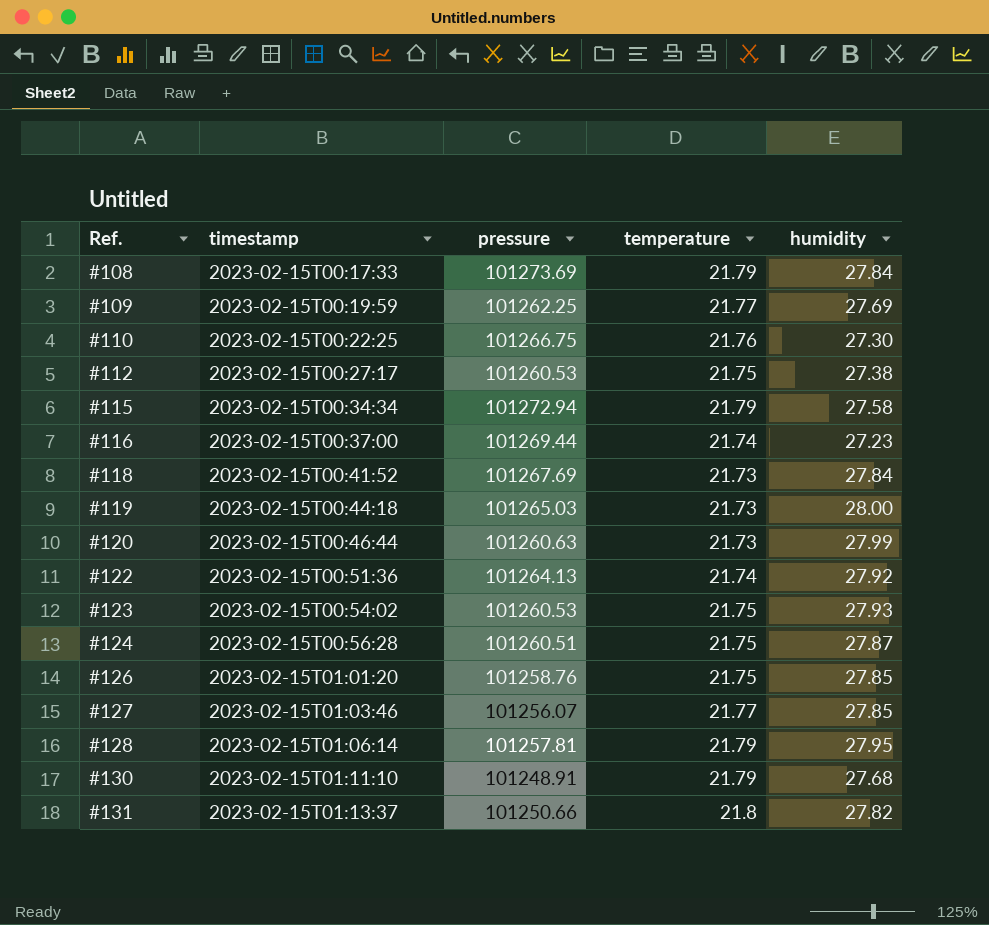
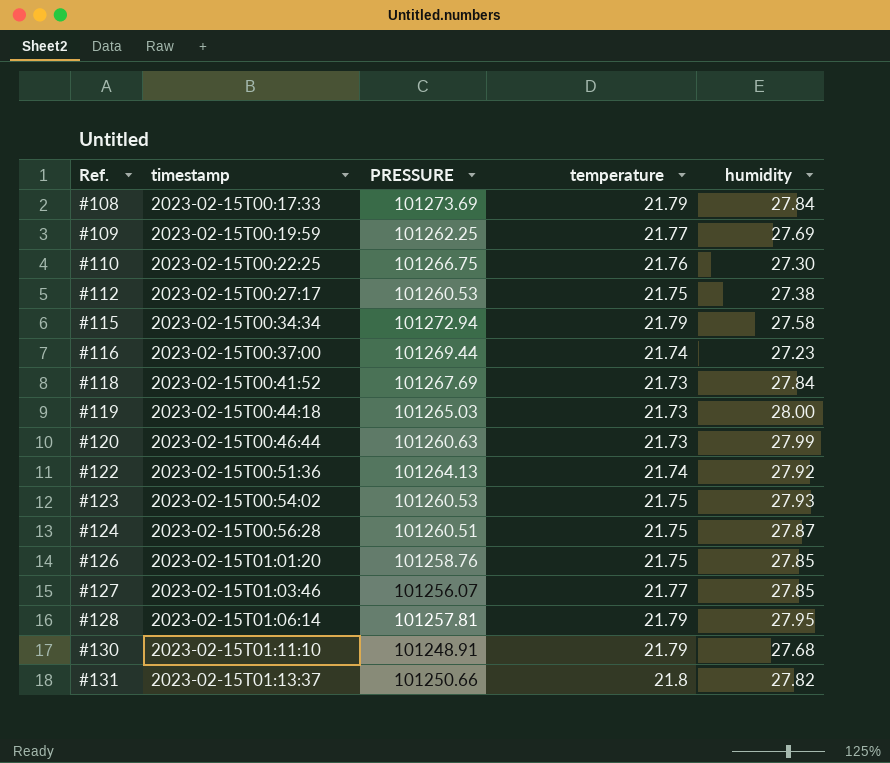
column name: pressure -> PRESSURE

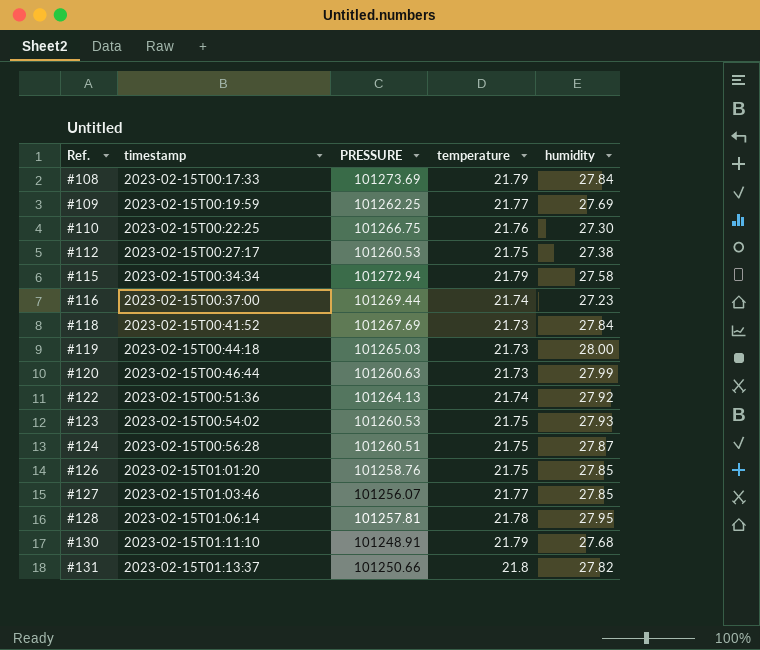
#128 | temperature: 21.79 -> 21.78

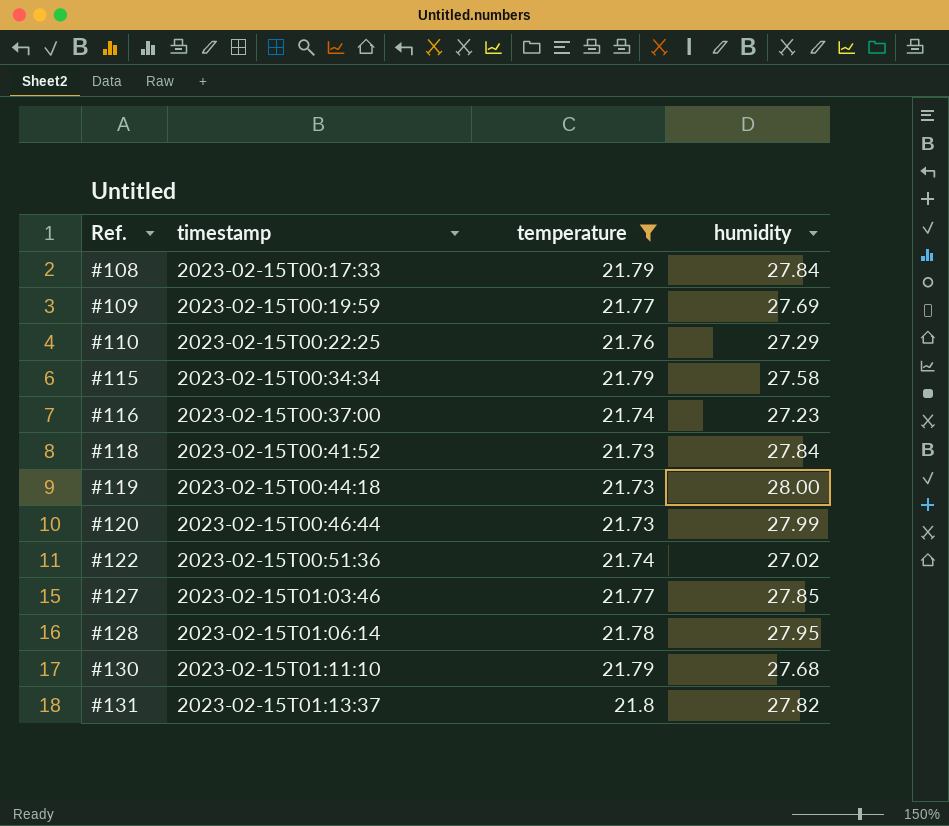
filter: none -> temperature != 21.75
column PRESSURE | position: 3 -> none
#110 | humidity: 27.30 -> 27.29
#122 | humidity: 27.92 -> 27.02

